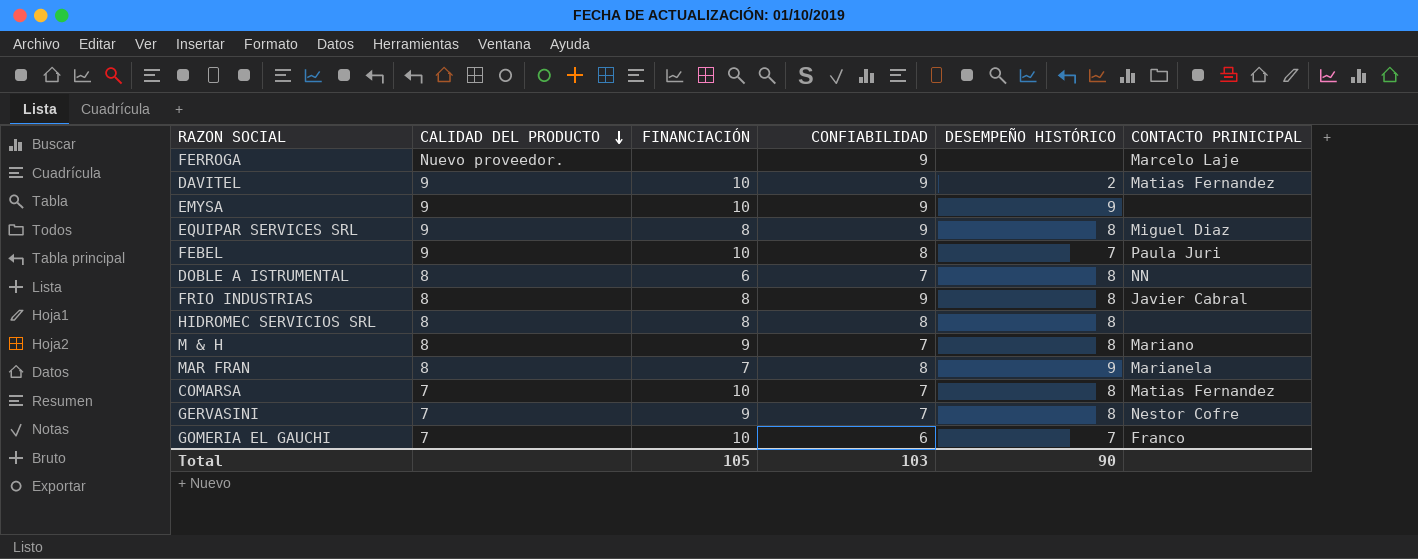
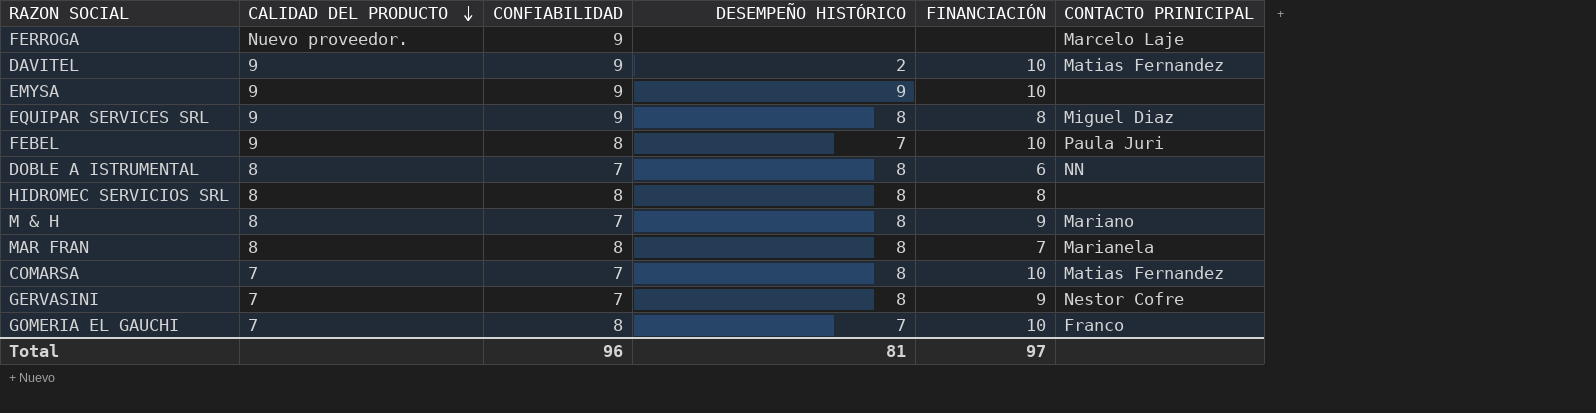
column FINANCIACIÓN | position: 3 -> 5
row FRIO INDUSTRIAS: 8 | 8 | 9 | 8 | Javier Cabral -> none
MAR FRAN | DESEMPEÑO HISTÓRICO: 9 -> 8
GOMERIA EL GAUCHI | CONFIABILIDAD: 6 -> 8
Total | CONFIABILIDAD: 103 -> 96
Total | DESEMPEÑO HISTÓRICO: 90 -> 81
Total | FINANCIACIÓN: 105 -> 97

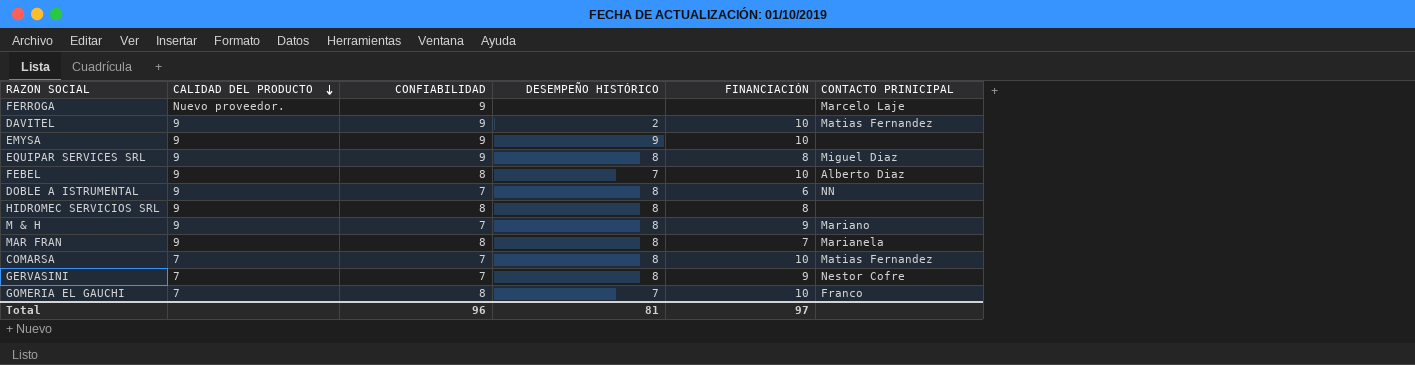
FEBEL | CONTACTO PRINICIPAL: Paula Juri -> Alberto Diaz
DOBLE A ISTRUMENTAL | CALIDAD DEL PRODUCTO: 8 -> 9
HIDROMEC SERVICIOS SRL | CALIDAD DEL PRODUCTO: 8 -> 9
M & H | CALIDAD DEL PRODUCTO: 8 -> 9
MAR FRAN | CALIDAD DEL PRODUCTO: 8 -> 9

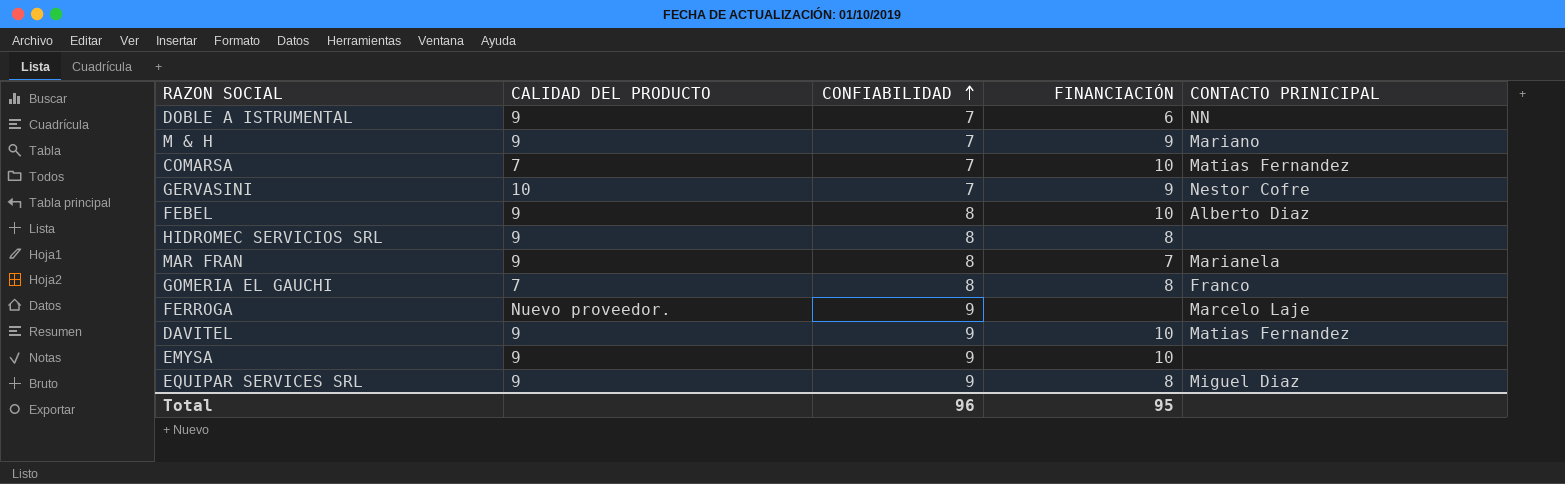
row order: CALIDAD DEL PRODUCTO descending -> CONFIABILIDAD ascending
column DESEMPEÑO HISTÓRICO | position: 4 -> none
GERVASINI | CALIDAD DEL PRODUCTO: 7 -> 10
GOMERIA EL GAUCHI | FINANCIACIÓN: 10 -> 8
Total | FINANCIACIÓN: 97 -> 95

